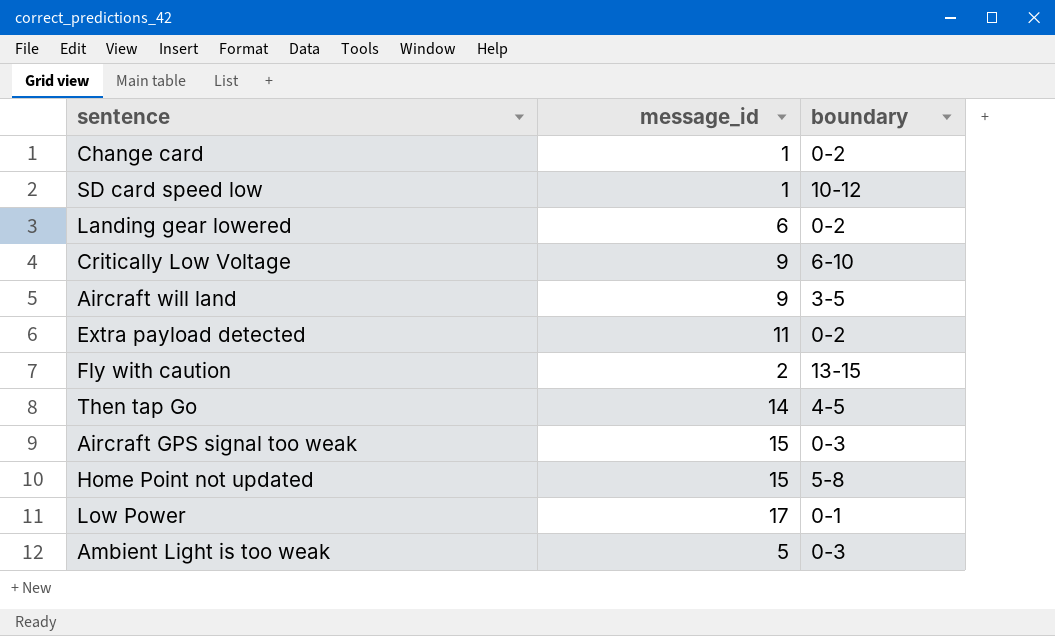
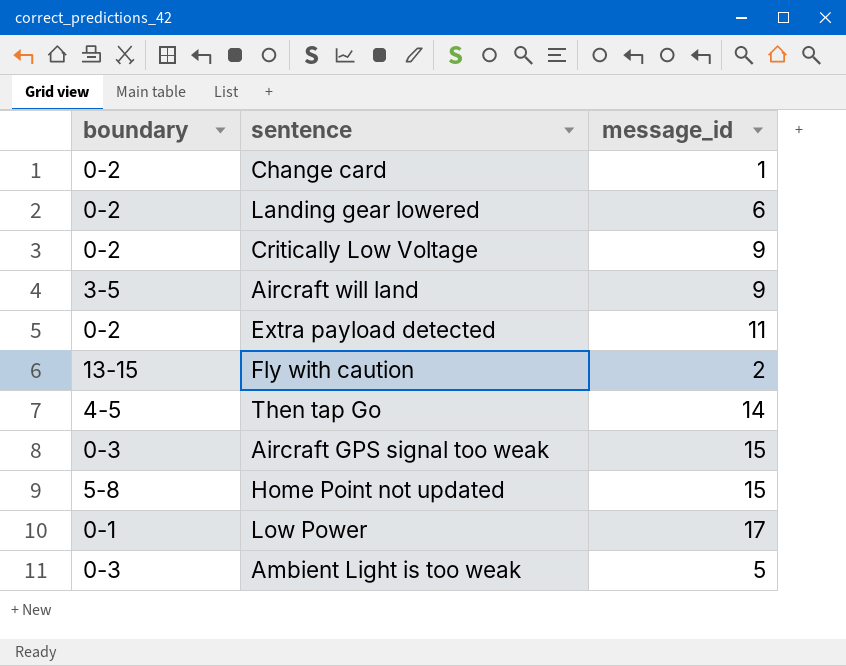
column boundary | position: 3 -> 1
row SD card speed low: 1 | 10-12 -> none
Critically Low Voltage | boundary: 6-10 -> 0-2

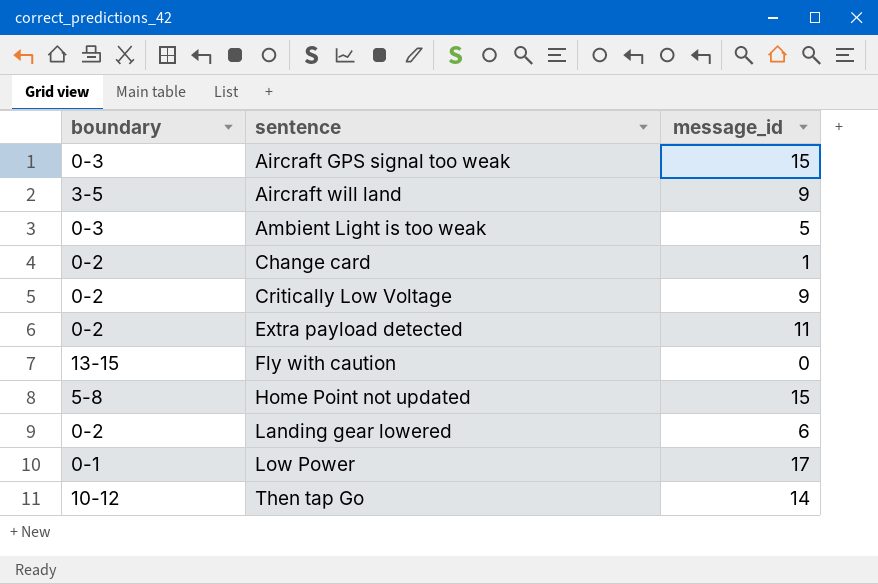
row order: none -> sentence ascending
Fly with caution | message_id: 2 -> 0
Then tap Go | boundary: 4-5 -> 10-12

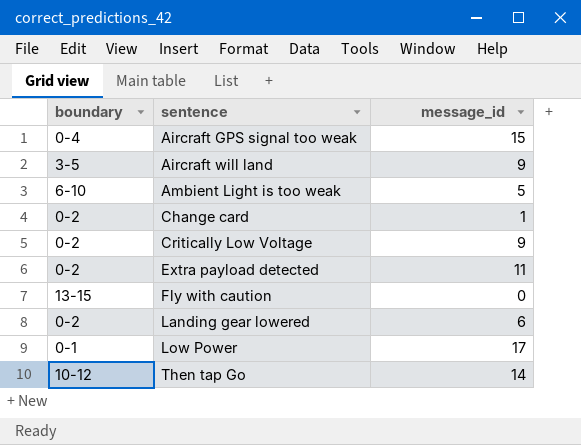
row Home Point not updated: 5-8 | 15 -> none
Aircraft GPS signal too weak | boundary: 0-3 -> 0-4
Ambient Light is too weak | boundary: 0-3 -> 6-10

